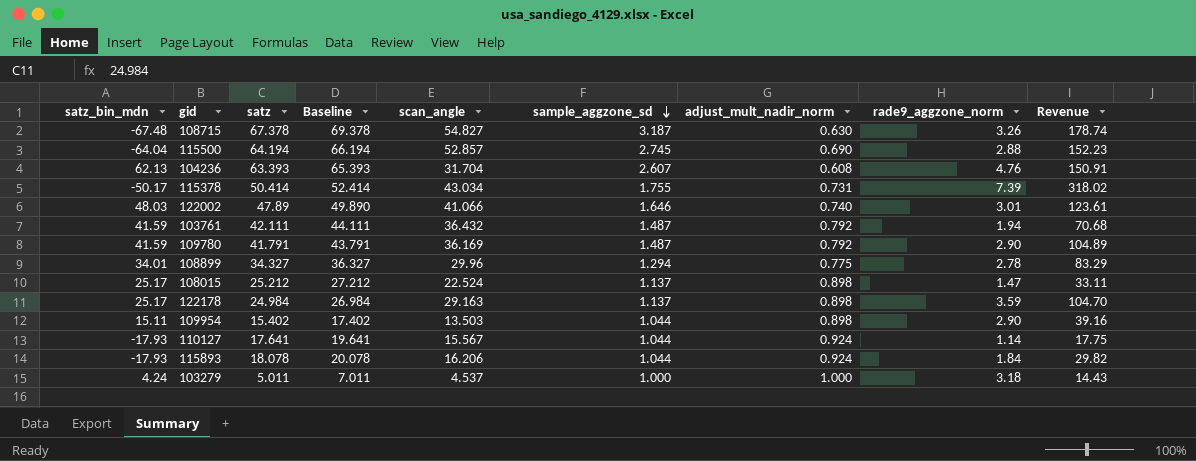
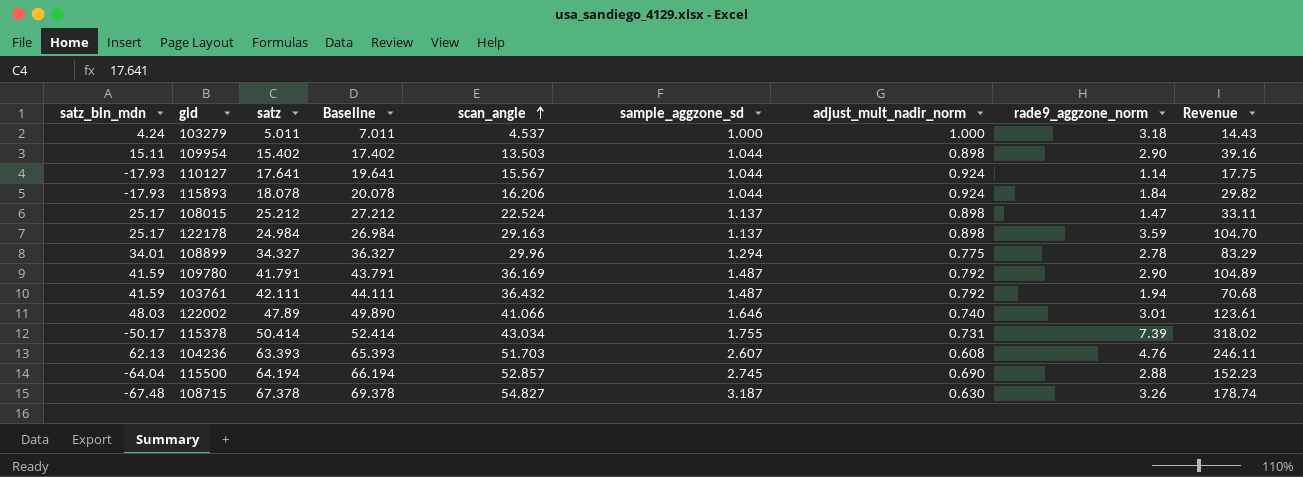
row order: sample_aggzone_sd descending -> scan_angle ascending
104236 | scan_angle: 31.704 -> 51.703
104236 | Revenue: 150.91 -> 246.11

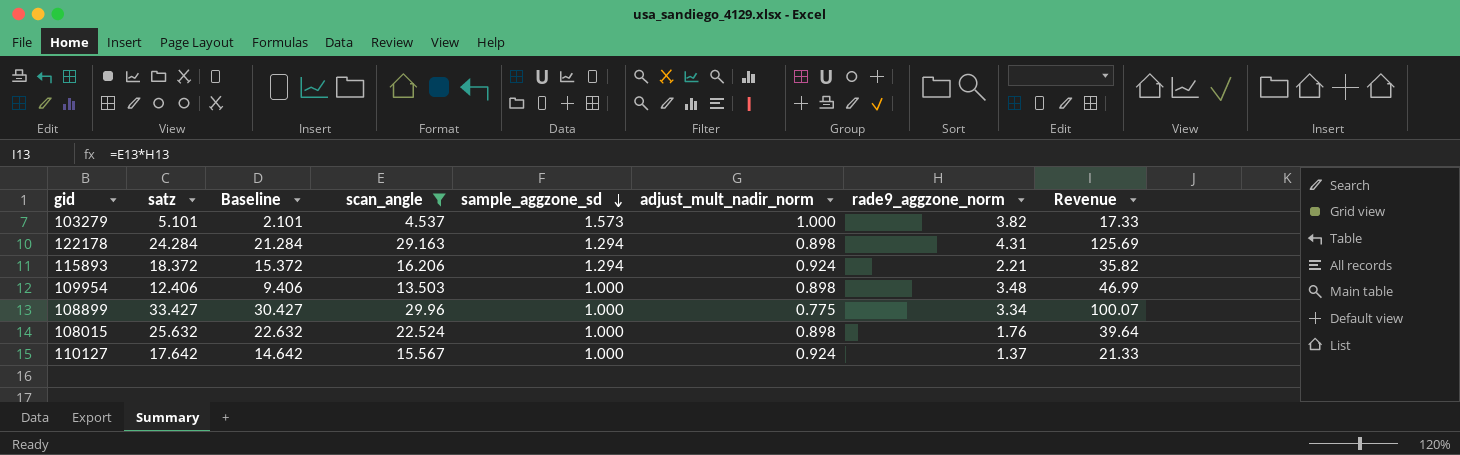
filter: none -> scan_angle <= 29.96
row order: scan_angle ascending -> sample_aggzone_sd descending
column satz_bin_mdn | position: 1 -> none
column Baseline | formula: [satz] + 2 -> [satz] - 3
103279 | satz: 5.011 -> 5.101
103279 | sample_aggzone_sd: 1.000 -> 1.573
103279 | rade9_aggzone_norm: 3.18 -> 3.82
103279 | Revenue: 14.43 -> 17.33
122178 | satz: 24.984 -> 24.284
122178 | sample_aggzone_sd: 1.137 -> 1.294
122178 | rade9_aggzone_norm: 3.59 -> 4.31
122178 | Revenue: 104.70 -> 125.69
115893 | satz: 18.078 -> 18.372
115893 | sample_aggzone_sd: 1.044 -> 1.294
115893 | rade9_aggzone_norm: 1.84 -> 2.21
115893 | Revenue: 29.82 -> 35.82
109954 | satz: 15.402 -> 12.406
109954 | sample_aggzone_sd: 1.044 -> 1.000
109954 | rade9_aggzone_norm: 2.90 -> 3.48
109954 | Revenue: 39.16 -> 46.99
108899 | satz: 34.327 -> 33.427
108899 | sample_aggzone_sd: 1.294 -> 1.000
108899 | rade9_aggzone_norm: 2.78 -> 3.34
108899 | Revenue: 83.29 -> 100.07
108015 | satz: 25.212 -> 25.632
108015 | sample_aggzone_sd: 1.137 -> 1.000
108015 | rade9_aggzone_norm: 1.47 -> 1.76
108015 | Revenue: 33.11 -> 39.64
110127 | satz: 17.641 -> 17.642
110127 | sample_aggzone_sd: 1.044 -> 1.000
110127 | rade9_aggzone_norm: 1.14 -> 1.37
110127 | Revenue: 17.75 -> 21.33

